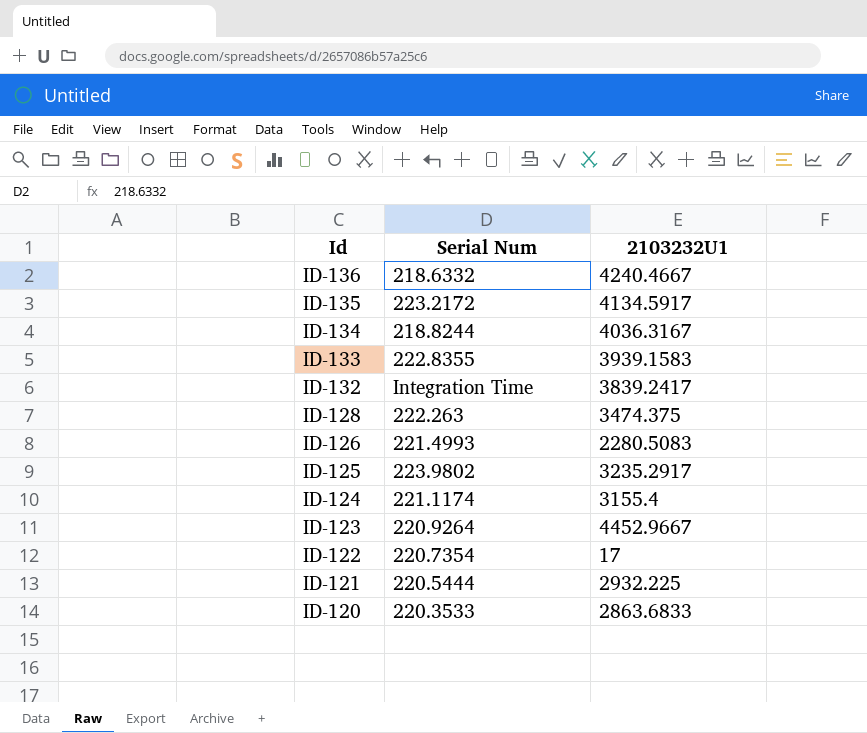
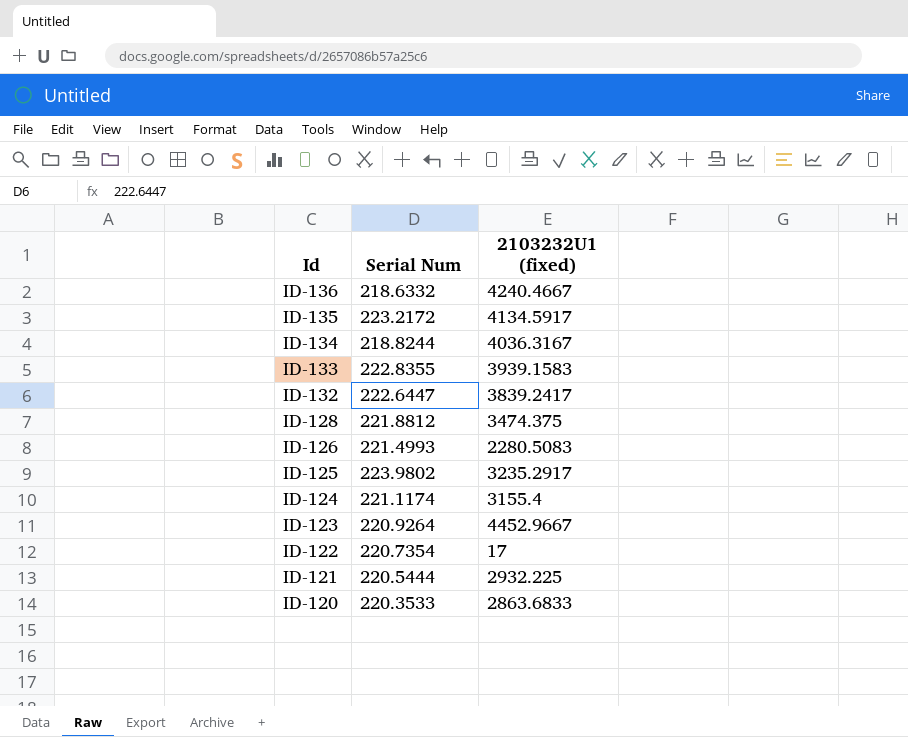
column name: 2103232U1 -> 2103232U1 (fixed)
ID-132 | Serial Num: Integration Time -> 222.6447
ID-128 | Serial Num: 222.263 -> 221.8812

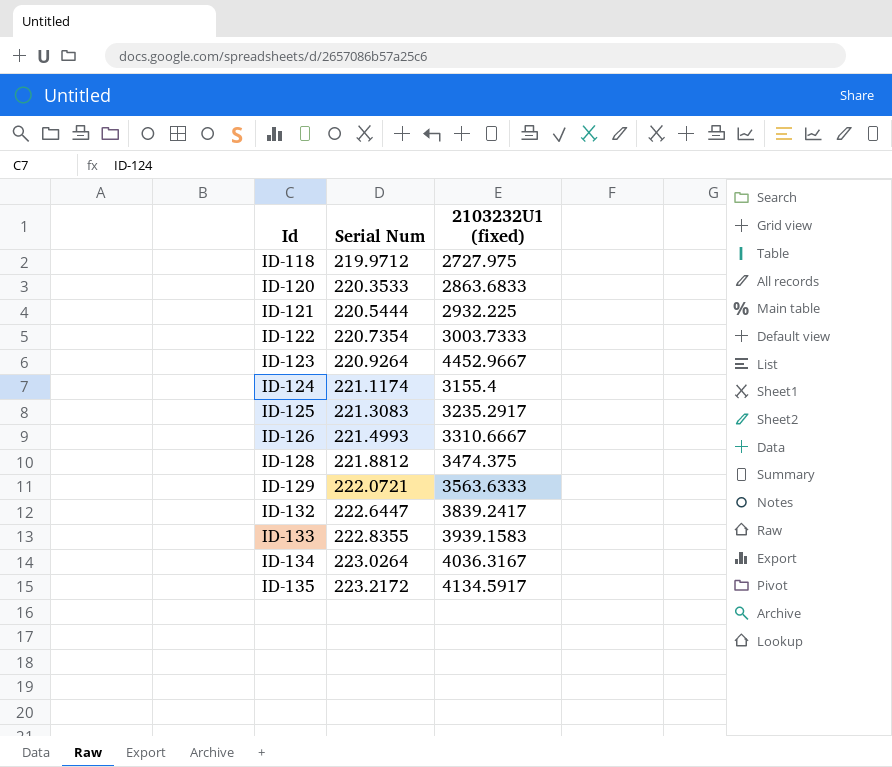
row order: Id descending -> Id ascending
row ID-136: 218.6332 | 4240.4667 -> none
row ID-118: none -> 219.9712 | 2727.975
ID-122 | 2103232U1 (fixed): 17 -> 3003.7333
ID-125 | Serial Num: 223.9802 -> 221.3083
ID-126 | 2103232U1 (fixed): 2280.5083 -> 3310.6667
row ID-129: none -> 222.0721 | 3563.6333
ID-134 | Serial Num: 218.8244 -> 223.0264

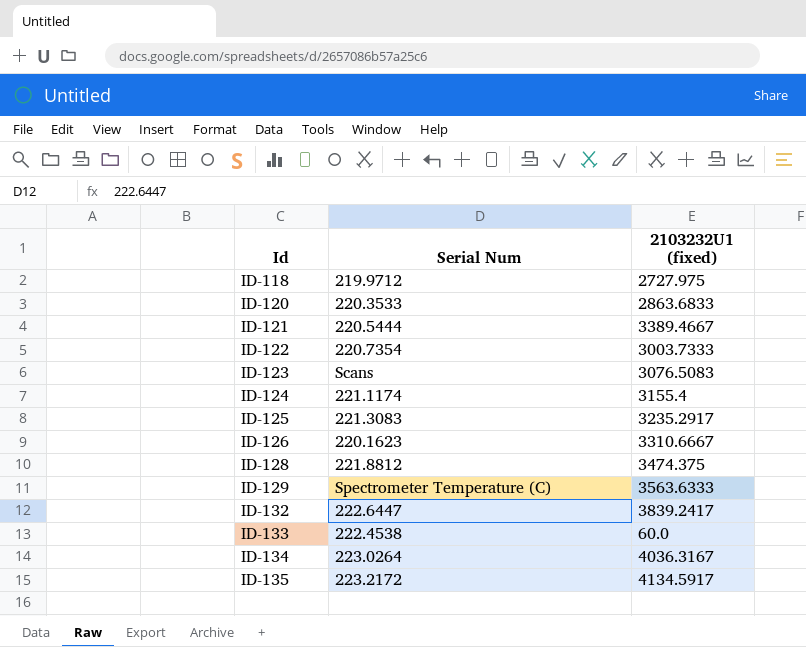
ID-121 | 2103232U1 (fixed): 2932.225 -> 3389.4667
ID-123 | Serial Num: 220.9264 -> Scans
ID-123 | 2103232U1 (fixed): 4452.9667 -> 3076.5083
ID-126 | Serial Num: 221.4993 -> 220.1623
ID-129 | Serial Num: 222.0721 -> Spectrometer Temperature (C)
ID-133 | Serial Num: 222.8355 -> 222.4538
ID-133 | 2103232U1 (fixed): 3939.1583 -> 60.0

